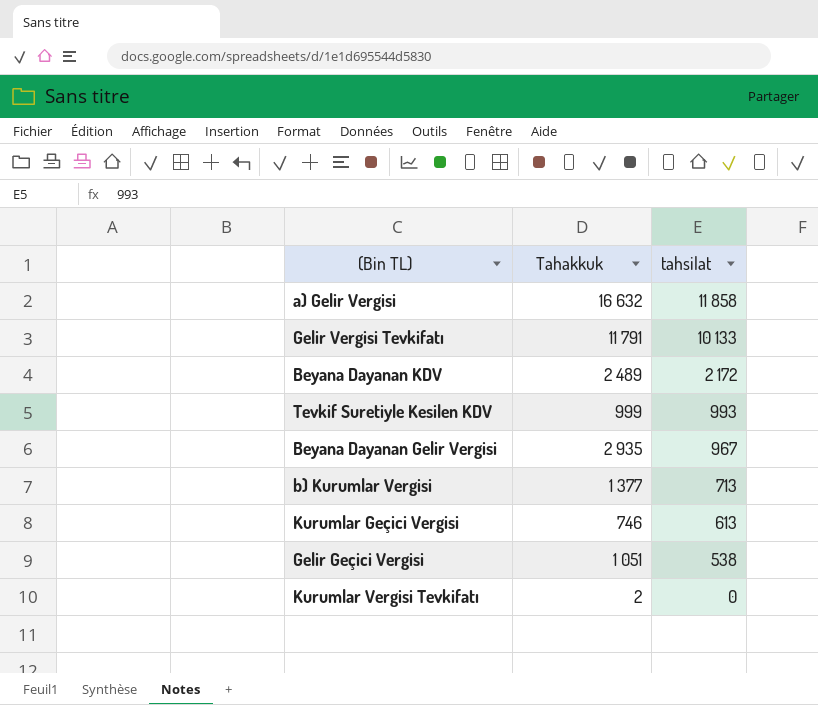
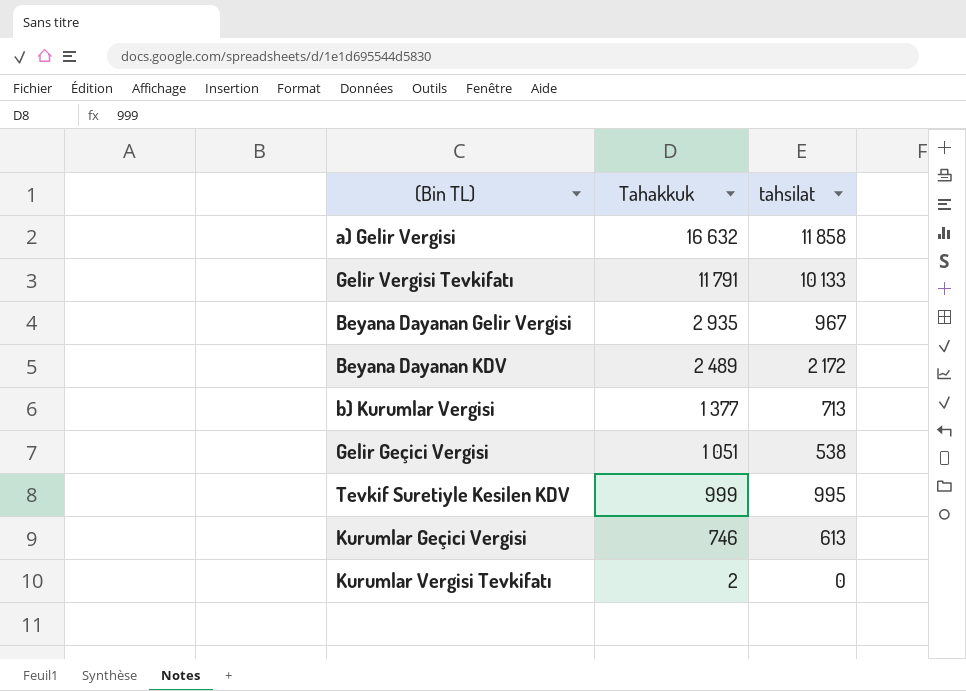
row order: tahsilat descending -> Tahakkuk descending
Tevkif Suretiyle Kesilen KDV | tahsilat: 993 -> 995

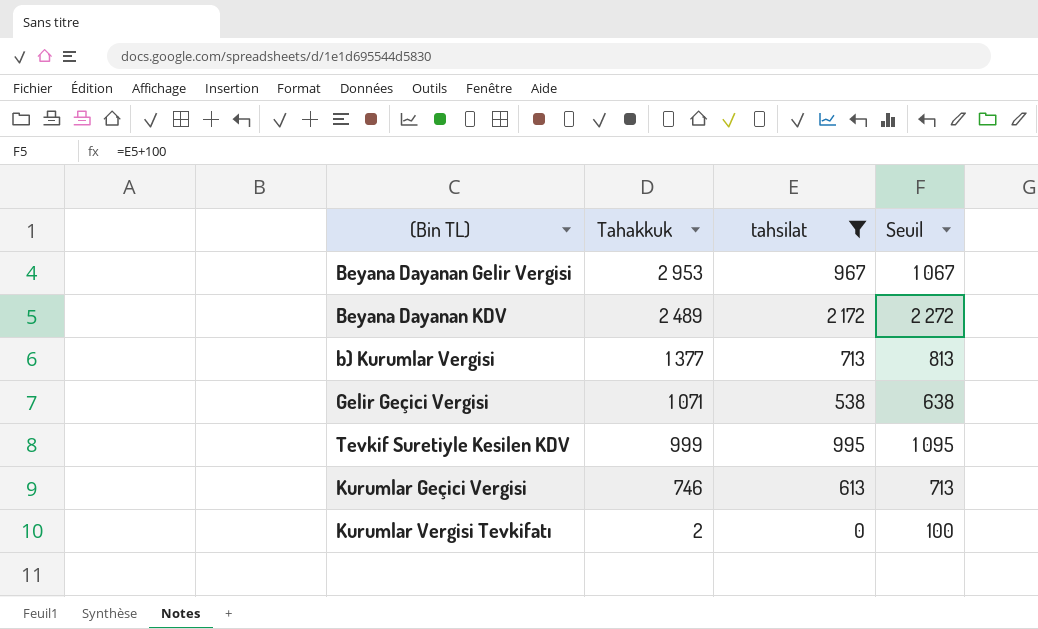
filter: none -> tahsilat <= 2 172
column Seuil | formula: none -> [tahsilat] + 100
Beyana Dayanan Gelir Vergisi | Tahakkuk: 2 935 -> 2 953
Gelir Geçici Vergisi | Tahakkuk: 1 051 -> 1 071

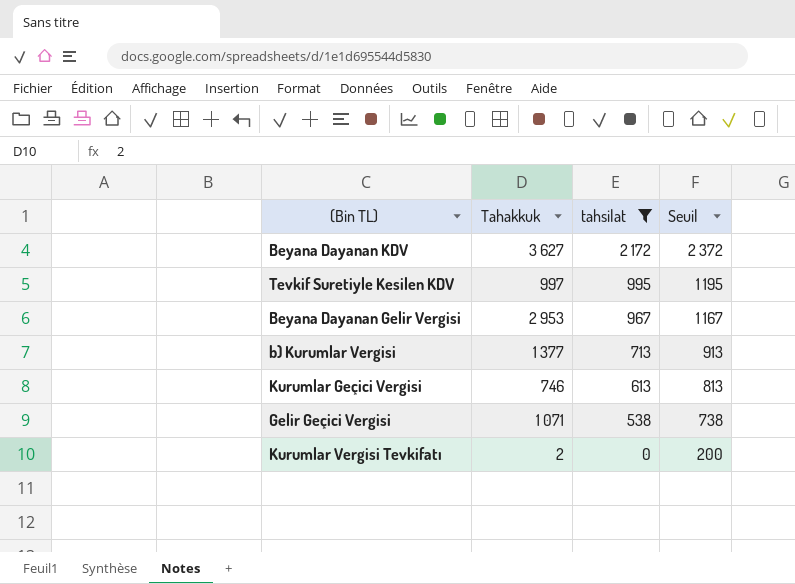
row order: Tahakkuk descending -> tahsilat descending
column Seuil | formula: [tahsilat] + 100 -> [tahsilat] + 200
Beyana Dayanan KDV | Tahakkuk: 2 489 -> 3 627
Tevkif Suretiyle Kesilen KDV | Tahakkuk: 999 -> 997

